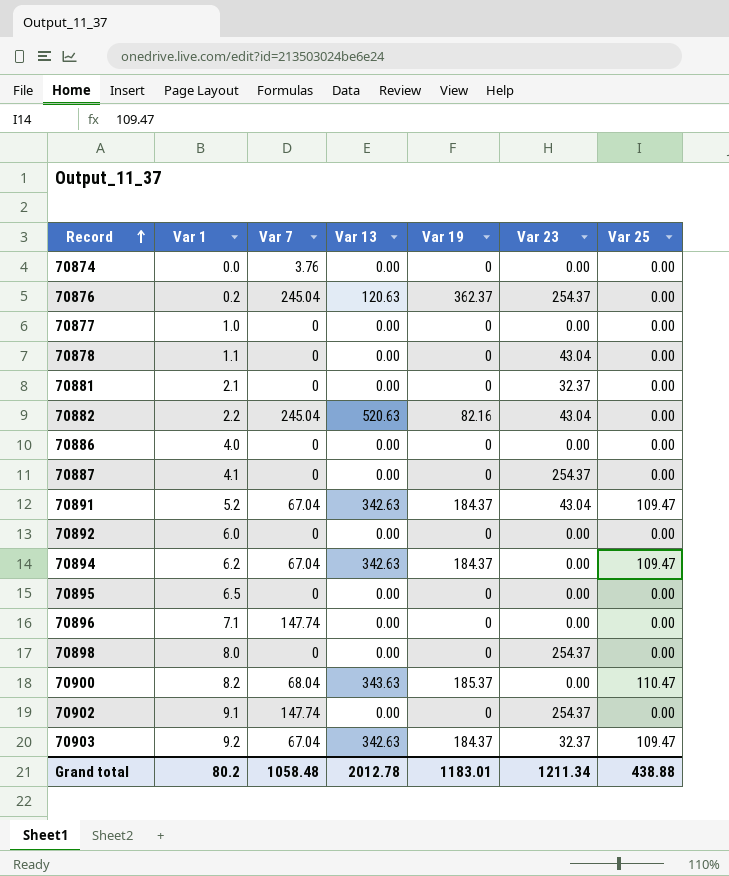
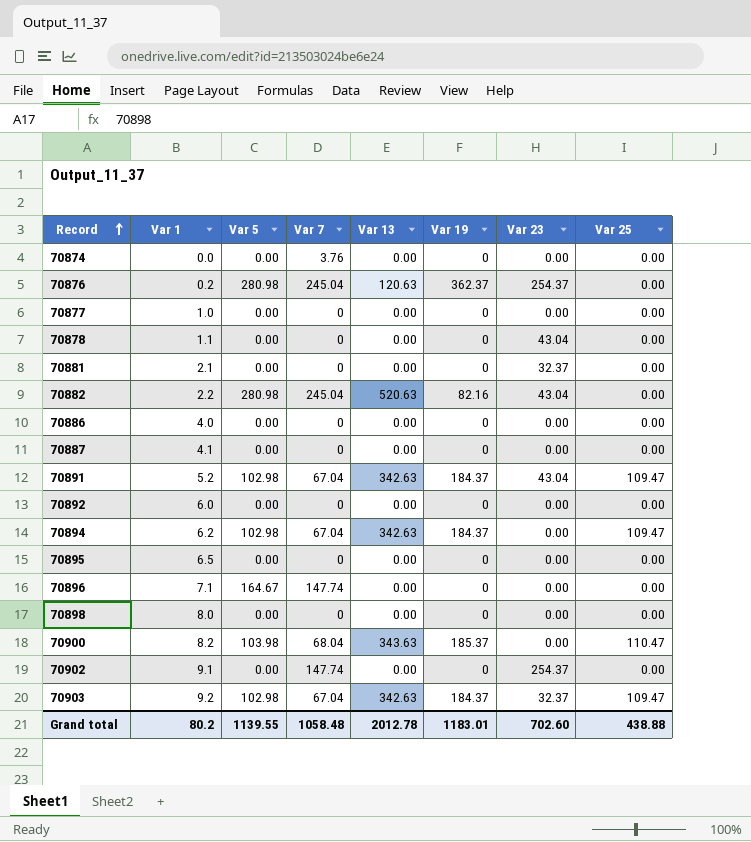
column Var 5 | position: none -> 3
70887 | Var 23: 254.37 -> 0.00
70898 | Var 23: 254.37 -> 0.00
Grand total | Var 23: 1211.34 -> 702.60

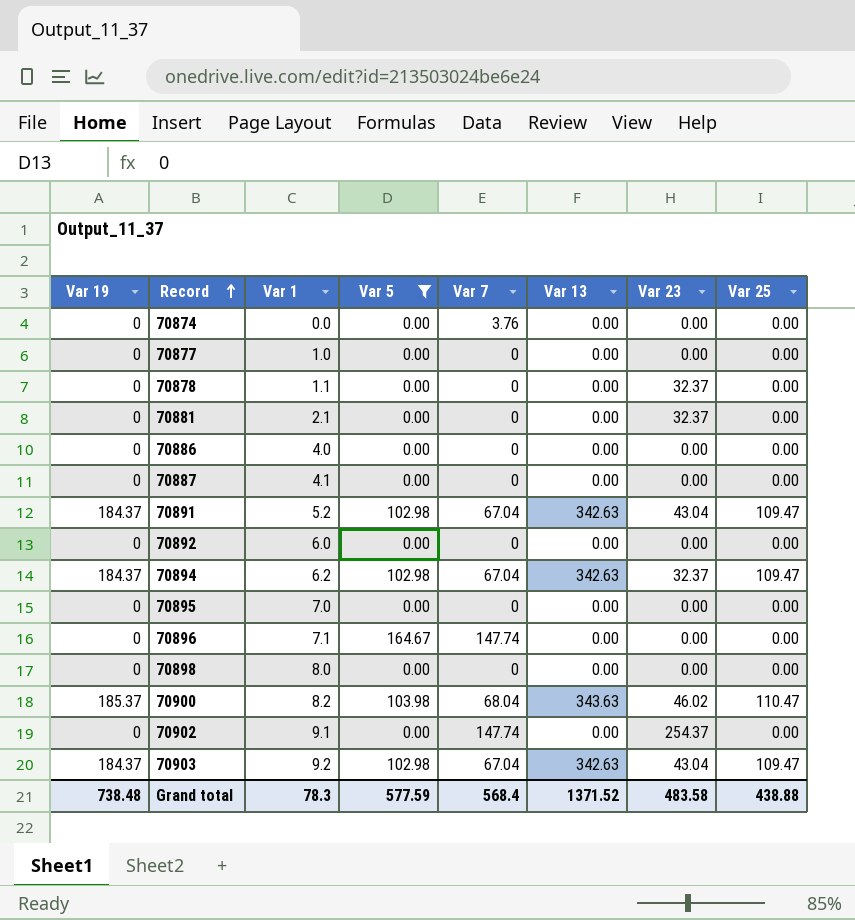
filter: none -> Var 5 != 280.98
column Var 19 | position: 6 -> 1
70878 | Var 23: 43.04 -> 32.37
70894 | Var 23: 0.00 -> 32.37
70895 | Var 1: 6.5 -> 7.0
70900 | Var 23: 0.00 -> 46.02
70903 | Var 23: 32.37 -> 43.04
Grand total | Var 19: 1183.01 -> 738.48
Grand total | Var 1: 80.2 -> 78.3
Grand total | Var 5: 1139.55 -> 577.59
Grand total | Var 7: 1058.48 -> 568.4
Grand total | Var 13: 2012.78 -> 1371.52
Grand total | Var 23: 702.60 -> 483.58

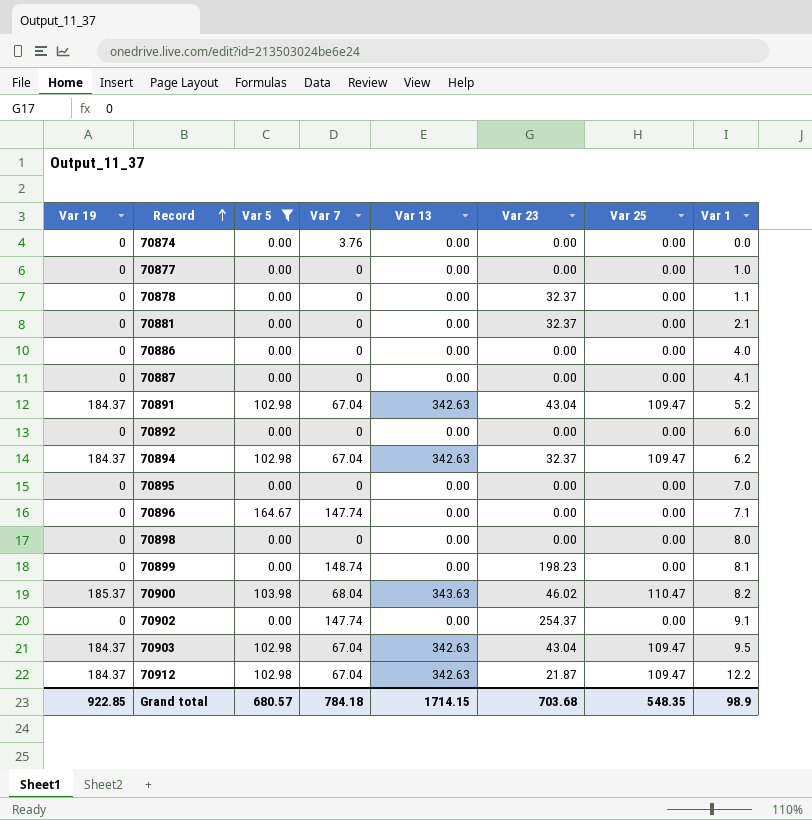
column Var 1 | position: 3 -> 8
row 70899: none -> 0 | 0.00 | 148.74 | 0.00 | 198.23 | 0.00 | 8.1
70903 | Var 1: 9.2 -> 9.5
row 70912: none -> 184.37 | 102.98 | 67.04 | 342.63 | 21.87 | 109.47 | 12.2
Grand total | Var 19: 738.48 -> 922.85
Grand total | Var 5: 577.59 -> 680.57
Grand total | Var 7: 568.4 -> 784.18
Grand total | Var 13: 1371.52 -> 1714.15
Grand total | Var 23: 483.58 -> 703.68
Grand total | Var 25: 438.88 -> 548.35
Grand total | Var 1: 78.3 -> 98.9

